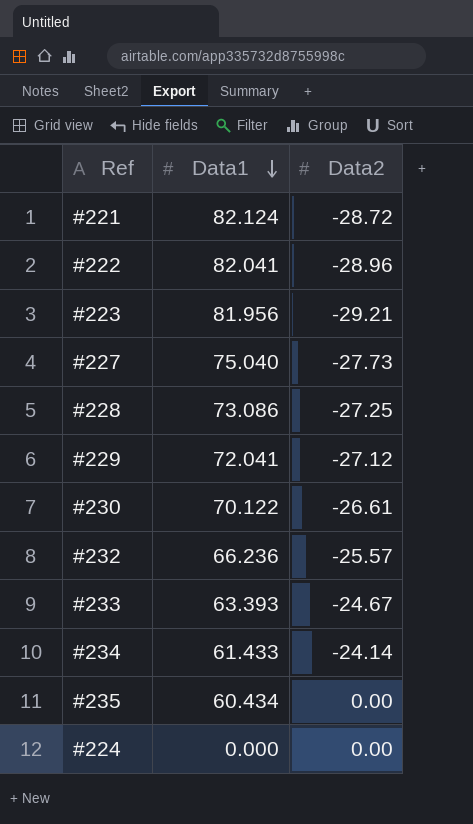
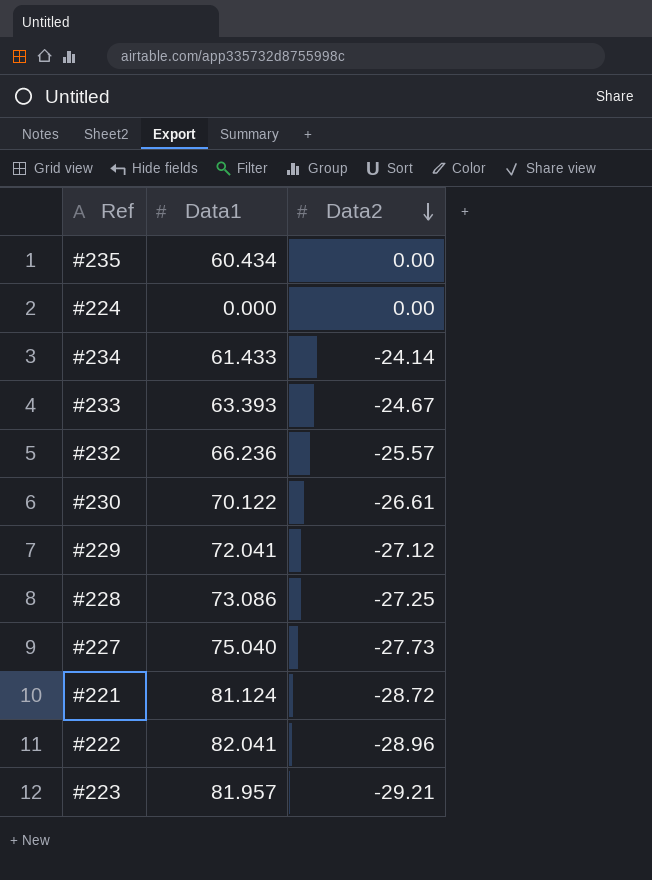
row order: Data1 descending -> Data2 descending
#221 | Data1: 82.124 -> 81.124
#223 | Data1: 81.956 -> 81.957

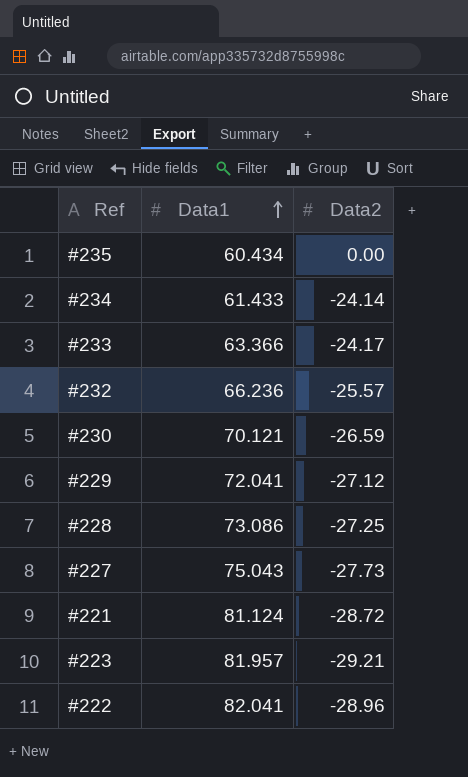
row order: Data2 descending -> Data1 ascending
row #224: 0.000 | 0.00 -> none
#233 | Data1: 63.393 -> 63.366
#233 | Data2: -24.67 -> -24.17
#230 | Data1: 70.122 -> 70.121
#230 | Data2: -26.61 -> -26.59
#227 | Data1: 75.040 -> 75.043

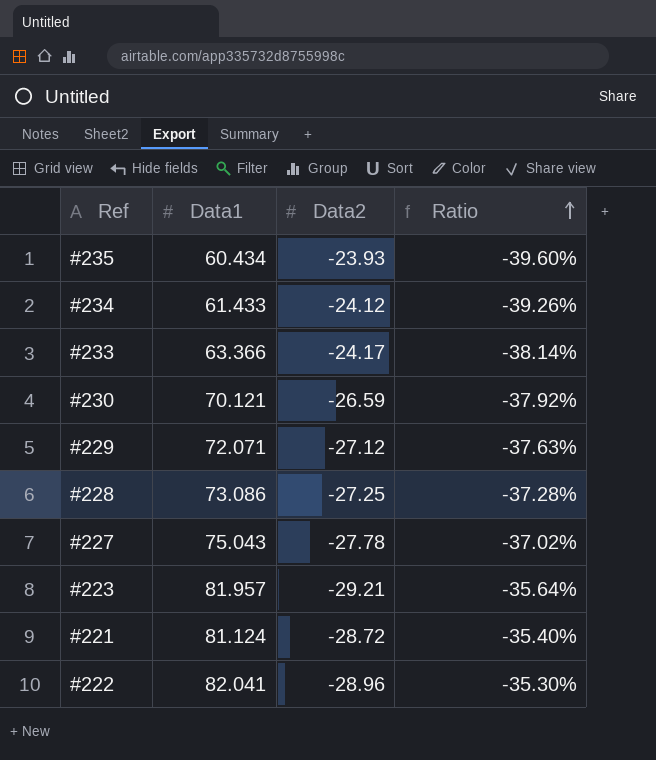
row order: Data1 ascending -> Ratio ascending
column Ratio | formula: none -> [Data2] / [Data1]
row #232: 66.236 | -25.57 -> none
#235 | Data2: 0.00 -> -23.93
#234 | Data2: -24.14 -> -24.12
#229 | Data1: 72.041 -> 72.071
#227 | Data2: -27.73 -> -27.78

